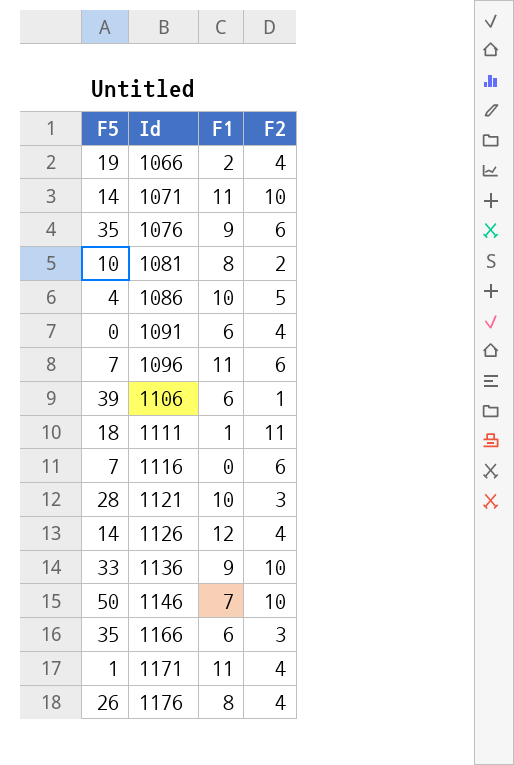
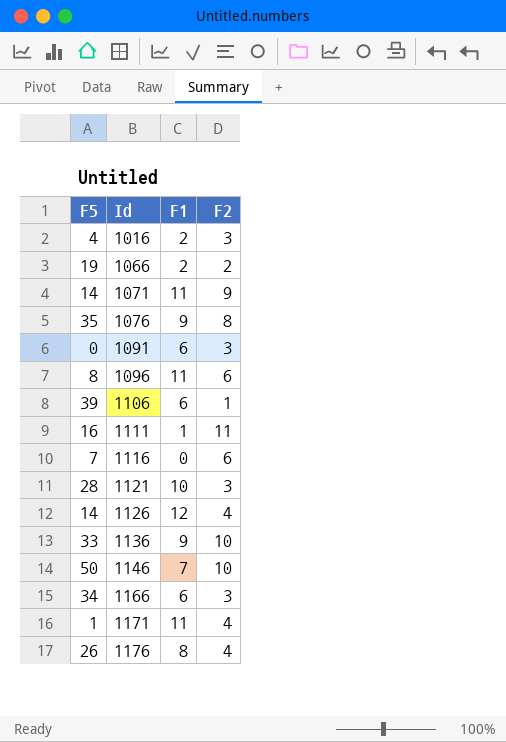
row 1081: 10 | 8 | 2 -> none
row 1086: 4 | 10 | 5 -> none
row 1016: none -> 4 | 2 | 3
1066 | F2: 4 -> 2
1071 | F2: 10 -> 9
1076 | F2: 6 -> 8
1091 | F2: 4 -> 3
1096 | F5: 7 -> 8
1111 | F5: 18 -> 16
1166 | F5: 35 -> 34

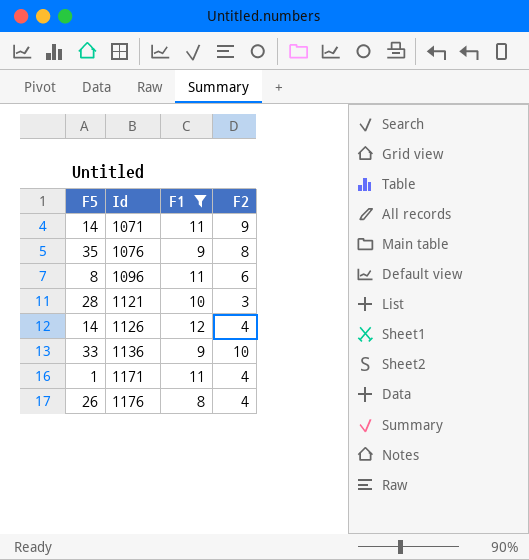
filter: none -> F1 >= 8

